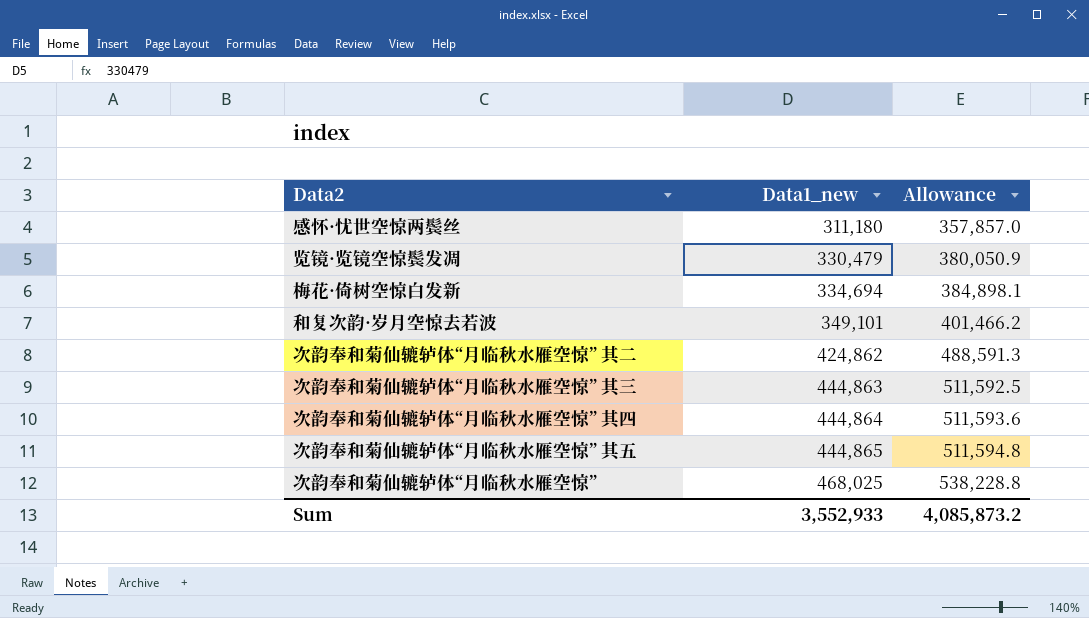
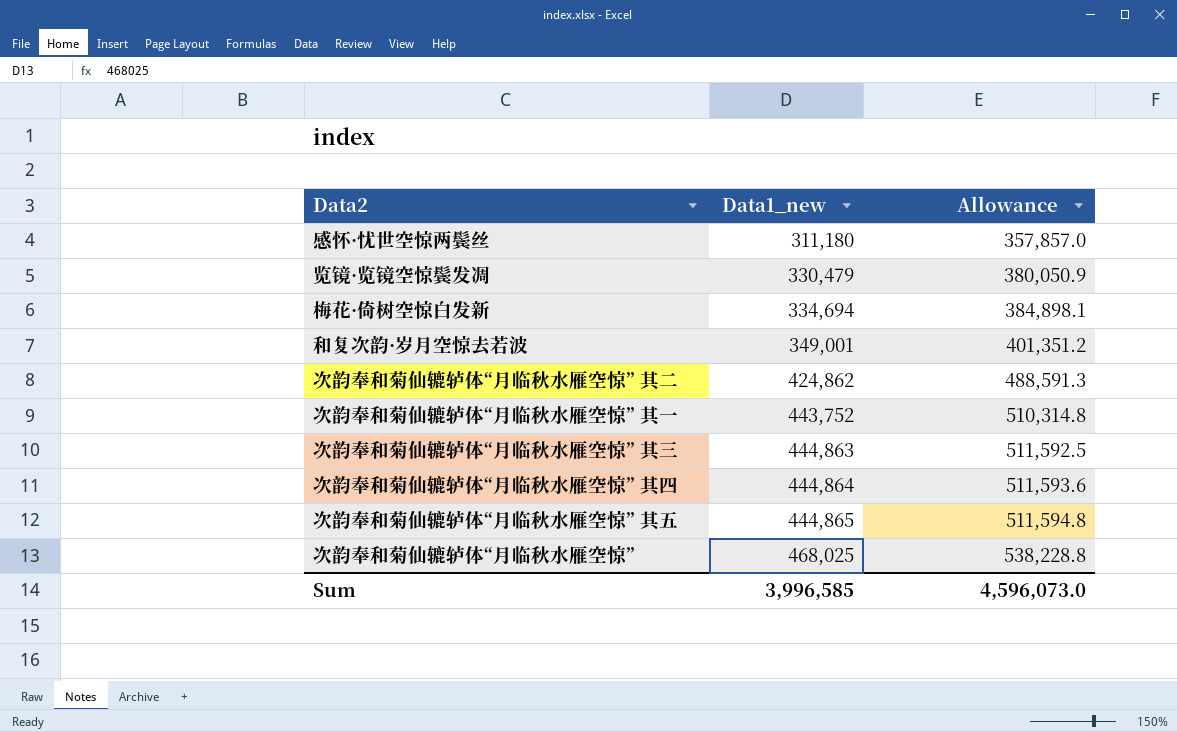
和复次韵·岁月空惊去若波 | Data1_new: 349,101 -> 349,001
和复次韵·岁月空惊去若波 | Allowance: 401,466.2 -> 401,351.2
row 次韵奉和菊仙辘轳体“月临秋水雁空惊” 其一: none -> 443,752 | 510,314.8
Sum | Data1_new: 3,552,933 -> 3,996,585
Sum | Allowance: 4,085,873.2 -> 4,596,073.0

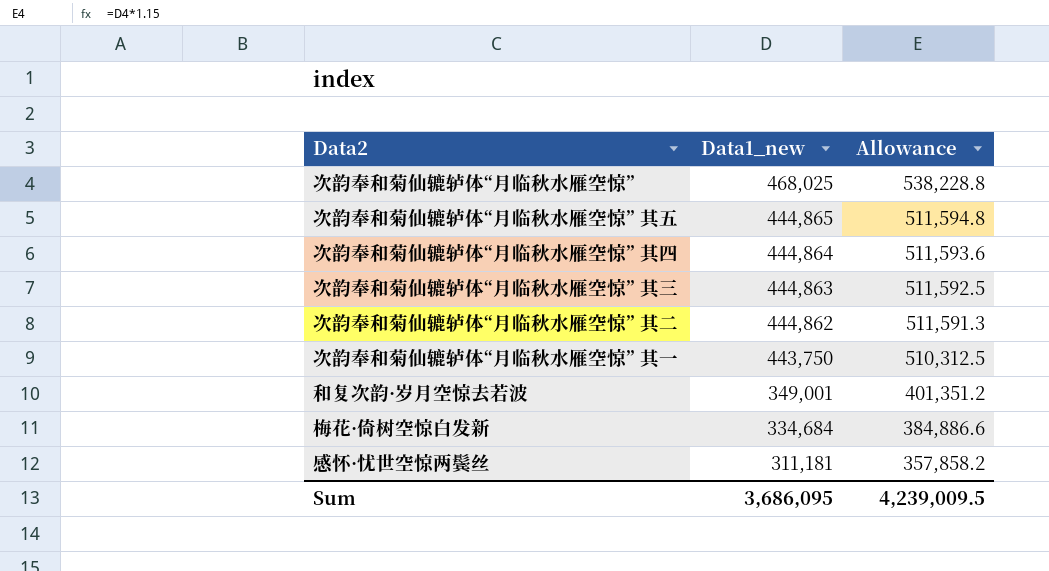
row order: Data1_new ascending -> Data1_new descending
row 览镜·览镜空惊鬓发凋: 330,479 | 380,050.9 -> none
次韵奉和菊仙辘轳体“月临秋水雁空惊” 其二 | Data1_new: 424,862 -> 444,862
次韵奉和菊仙辘轳体“月临秋水雁空惊” 其二 | Allowance: 488,591.3 -> 511,591.3
次韵奉和菊仙辘轳体“月临秋水雁空惊” 其一 | Data1_new: 443,752 -> 443,750
次韵奉和菊仙辘轳体“月临秋水雁空惊” 其一 | Allowance: 510,314.8 -> 510,312.5
梅花·倚树空惊白发新 | Data1_new: 334,694 -> 334,684
梅花·倚树空惊白发新 | Allowance: 384,898.1 -> 384,886.6
感怀·忧世空惊两鬓丝 | Data1_new: 311,180 -> 311,181
感怀·忧世空惊两鬓丝 | Allowance: 357,857.0 -> 357,858.2
Sum | Data1_new: 3,996,585 -> 3,686,095
Sum | Allowance: 4,596,073.0 -> 4,239,009.5

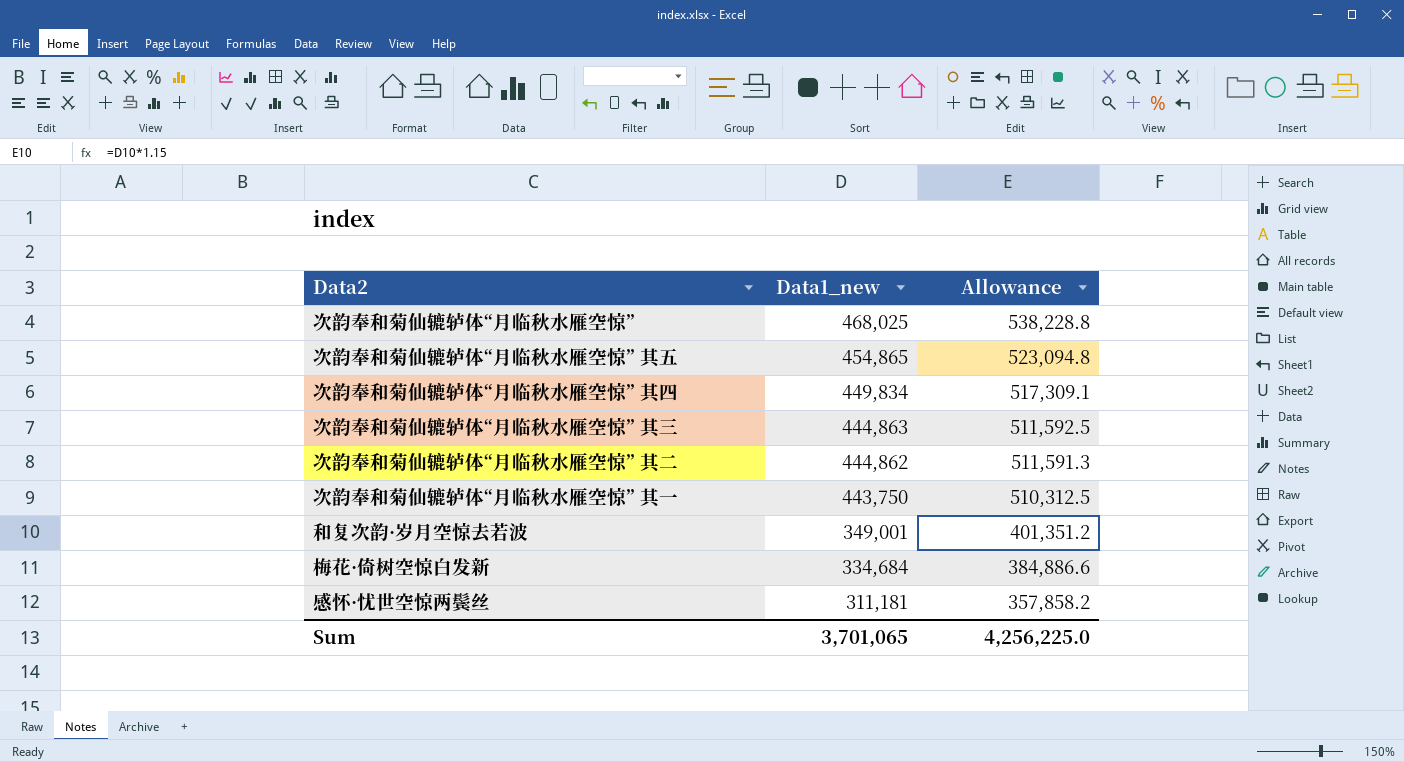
次韵奉和菊仙辘轳体“月临秋水雁空惊” 其五 | Data1_new: 444,865 -> 454,865
次韵奉和菊仙辘轳体“月临秋水雁空惊” 其五 | Allowance: 511,594.8 -> 523,094.8
次韵奉和菊仙辘轳体“月临秋水雁空惊” 其四 | Data1_new: 444,864 -> 449,834
次韵奉和菊仙辘轳体“月临秋水雁空惊” 其四 | Allowance: 511,593.6 -> 517,309.1
Sum | Data1_new: 3,686,095 -> 3,701,065
Sum | Allowance: 4,239,009.5 -> 4,256,225.0

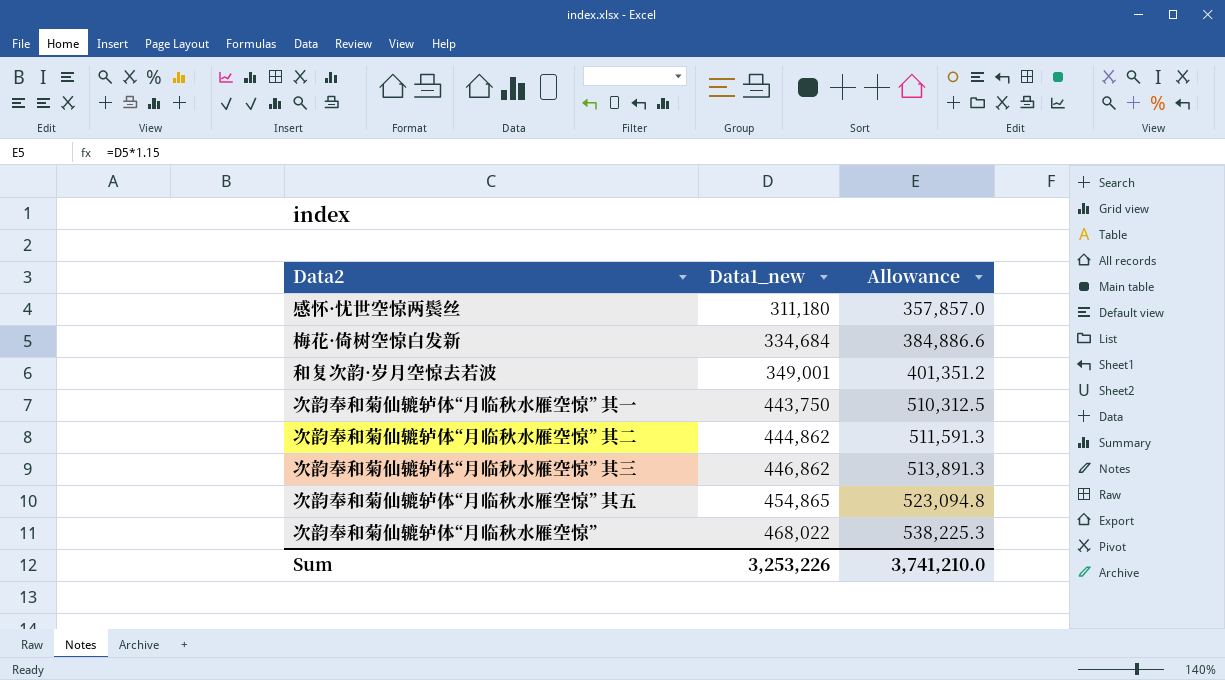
row order: Data1_new descending -> Data1_new ascending
row 次韵奉和菊仙辘轳体“月临秋水雁空惊” 其四: 449,834 | 517,309.1 -> none
感怀·忧世空惊两鬓丝 | Data1_new: 311,181 -> 311,180
感怀·忧世空惊两鬓丝 | Allowance: 357,858.2 -> 357,857.0
次韵奉和菊仙辘轳体“月临秋水雁空惊” 其三 | Data1_new: 444,863 -> 446,862
次韵奉和菊仙辘轳体“月临秋水雁空惊” 其三 | Allowance: 511,592.5 -> 513,891.3
次韵奉和菊仙辘轳体“月临秋水雁空惊” | Data1_new: 468,025 -> 468,022
次韵奉和菊仙辘轳体“月临秋水雁空惊” | Allowance: 538,228.8 -> 538,225.3
Sum | Data1_new: 3,701,065 -> 3,253,226
Sum | Allowance: 4,256,225.0 -> 3,741,210.0

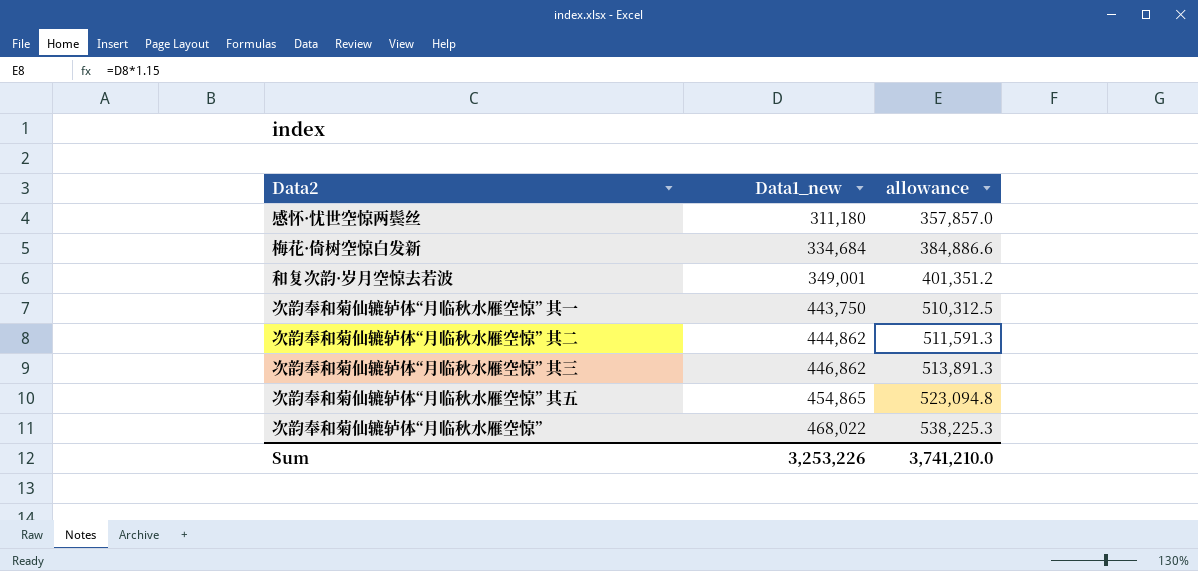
column name: Allowance -> allowance

